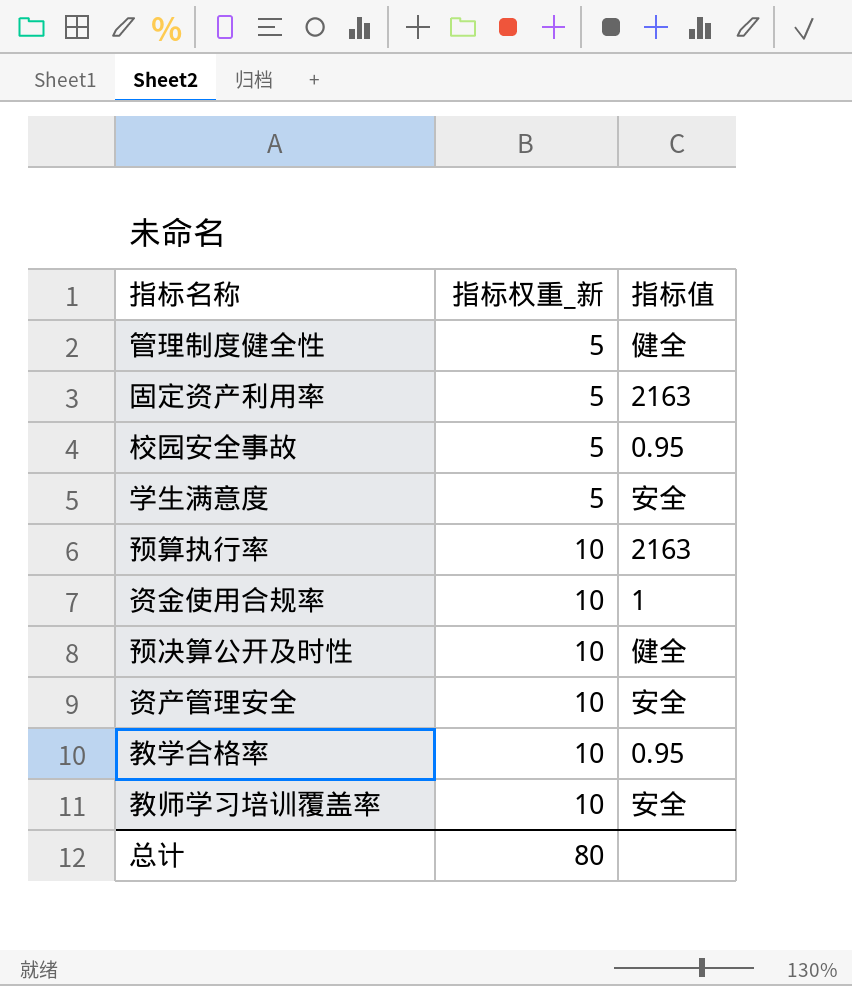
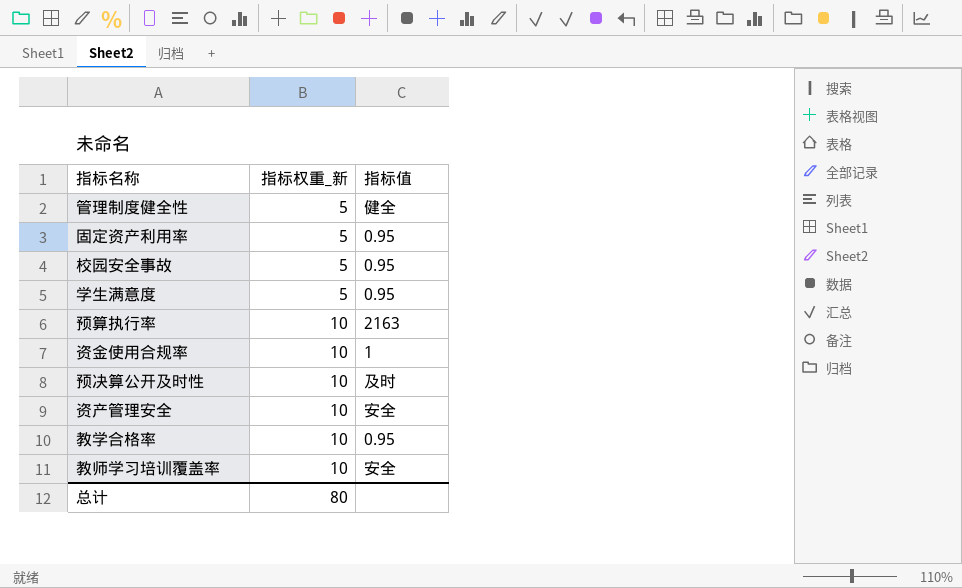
固定资产利用率 | 指标值: 2163 -> 0.95
学生满意度 | 指标值: 安全 -> 0.95
预决算公开及时性 | 指标值: 健全 -> 及时

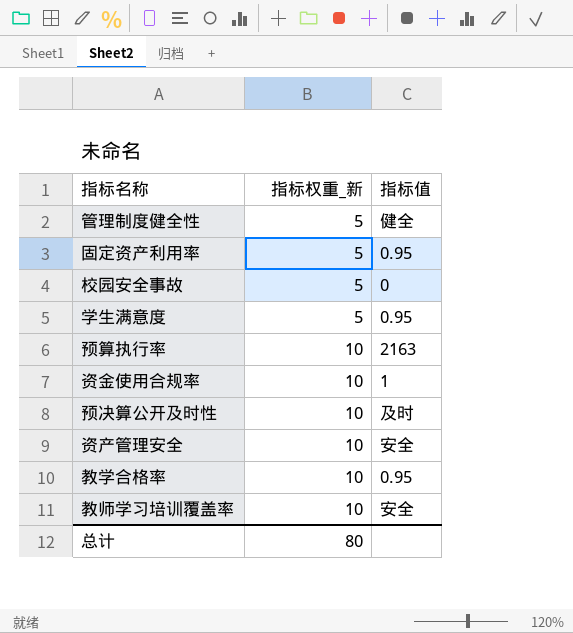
校园安全事故 | 指标值: 0.95 -> 0

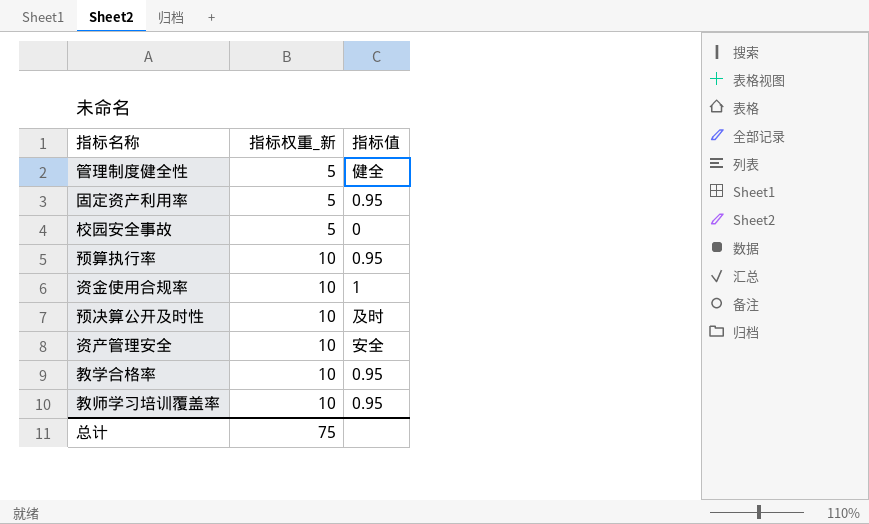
row 学生满意度: 5 | 0.95 -> none
预算执行率 | 指标值: 2163 -> 0.95
教师学习培训覆盖率 | 指标值: 安全 -> 0.95
总计 | 指标权重_新: 80 -> 75

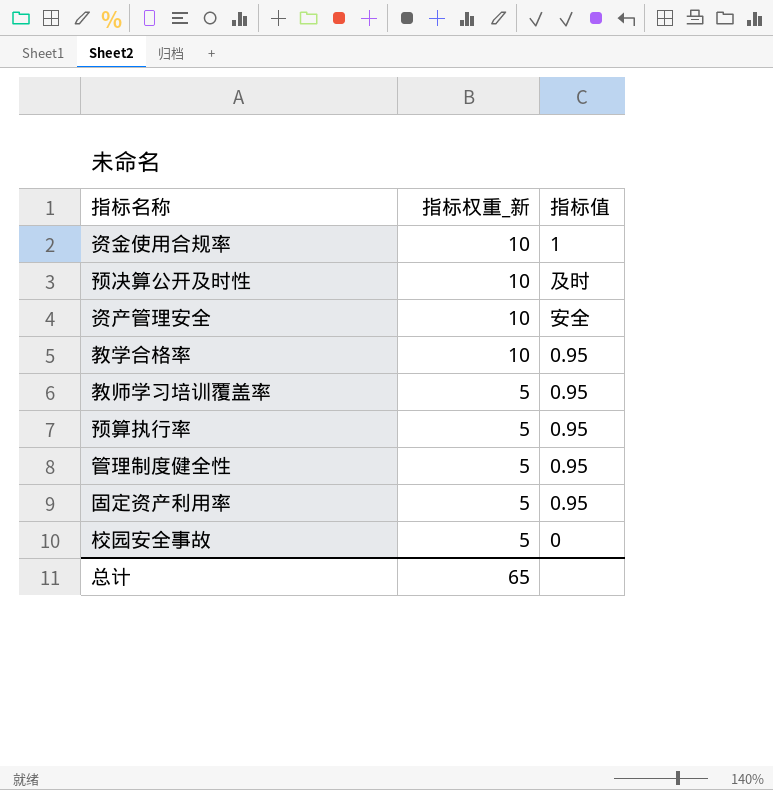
row order: 指标权重_新 ascending -> 指标权重_新 descending
教师学习培训覆盖率 | 指标权重_新: 10 -> 5
预算执行率 | 指标权重_新: 10 -> 5
管理制度健全性 | 指标值: 健全 -> 0.95
总计 | 指标权重_新: 75 -> 65

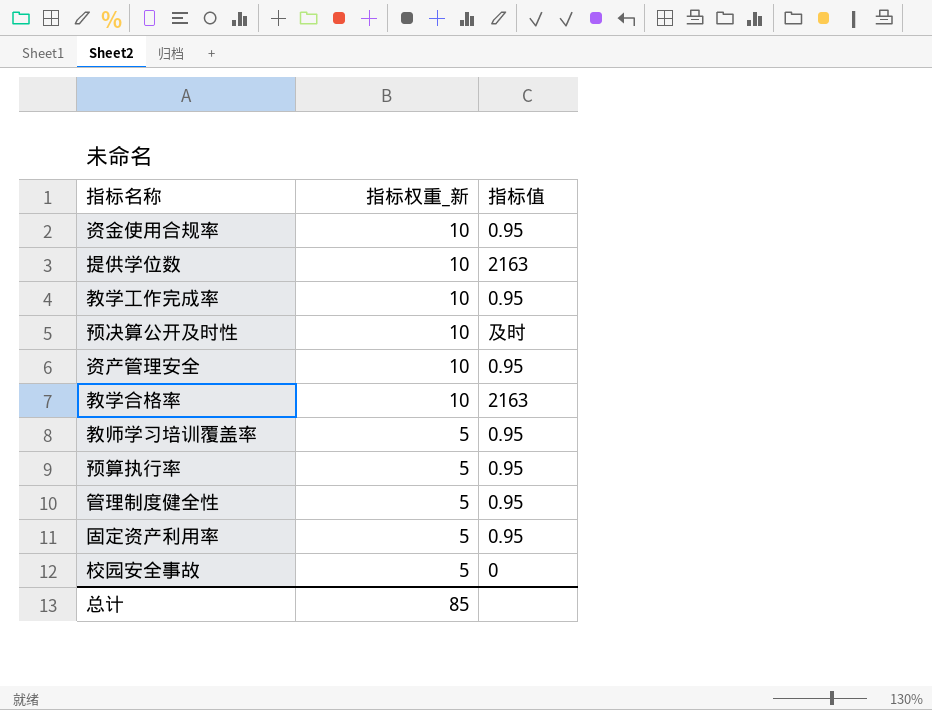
资金使用合规率 | 指标值: 1 -> 0.95
row 提供学位数: none -> 10 | 2163
row 教学工作完成率: none -> 10 | 0.95
资产管理安全 | 指标值: 安全 -> 0.95
教学合格率 | 指标值: 0.95 -> 2163
总计 | 指标权重_新: 65 -> 85

